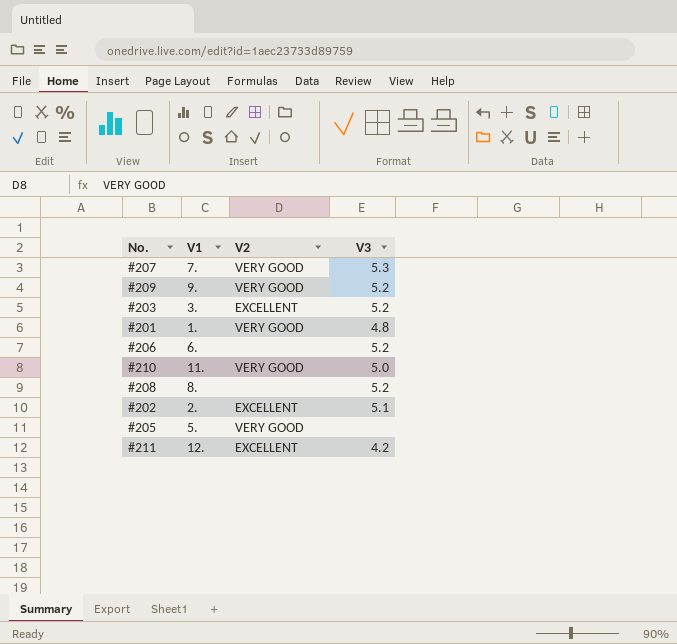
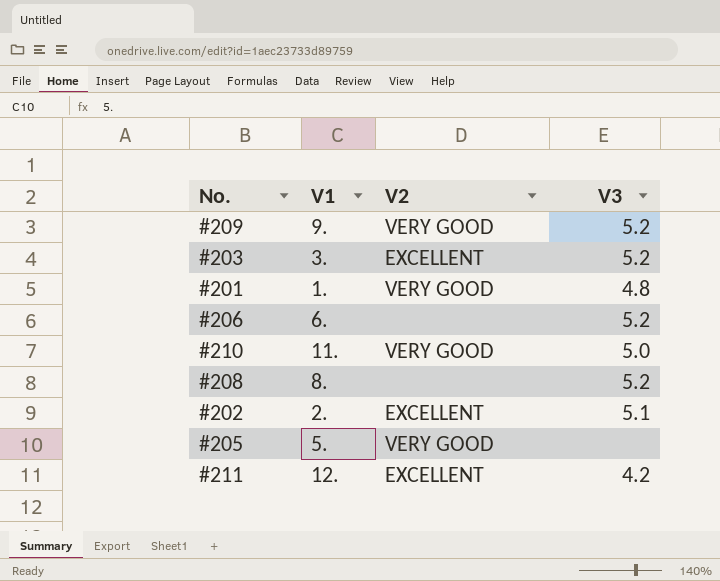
row #207: 7. | VERY GOOD | 5.3 -> none

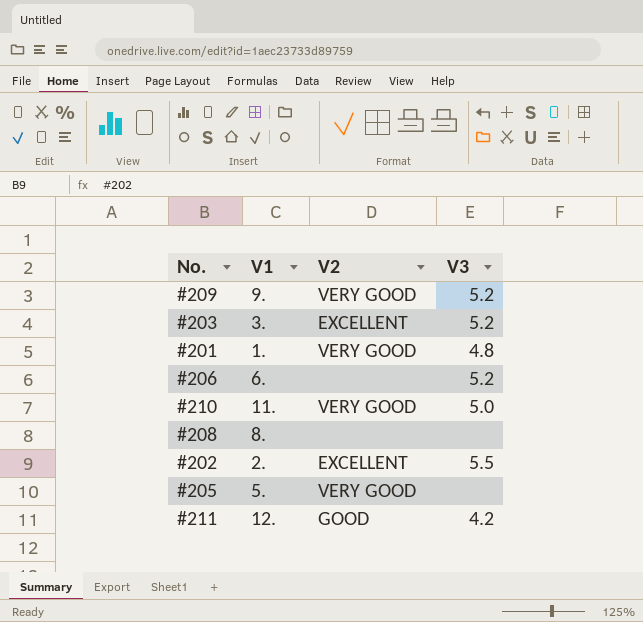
#208 | V3: 5.2 -> none
#202 | V3: 5.1 -> 5.5
#211 | V2: EXCELLENT -> GOOD

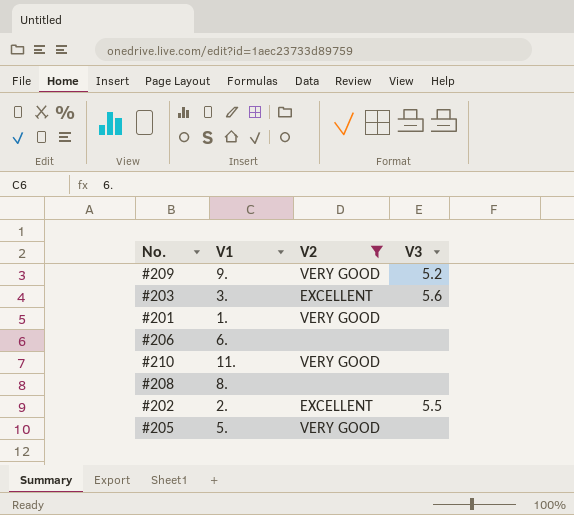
filter: none -> V2 != GOOD
#203 | V3: 5.2 -> 5.6
#201 | V3: 4.8 -> none
#206 | V3: 5.2 -> none
#210 | V3: 5.0 -> none

